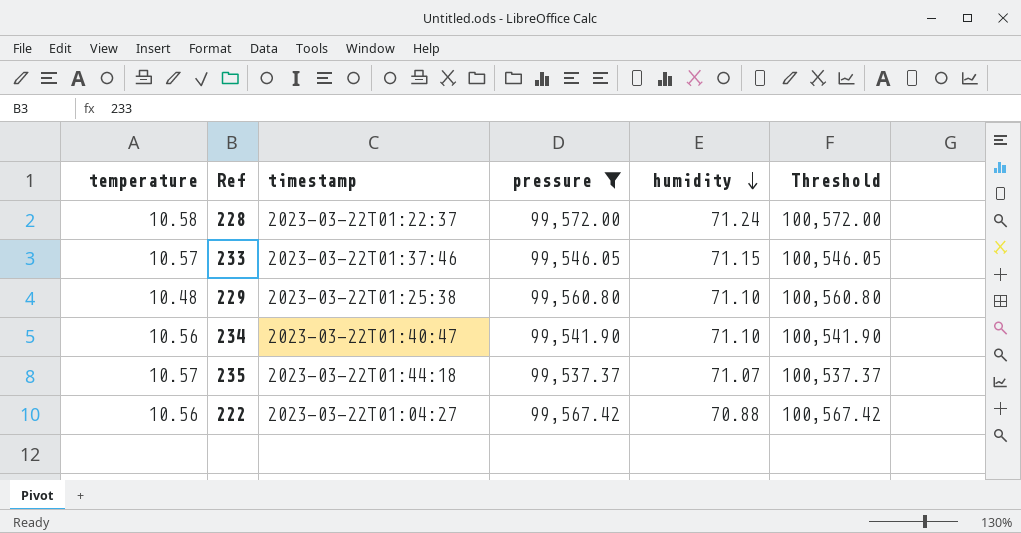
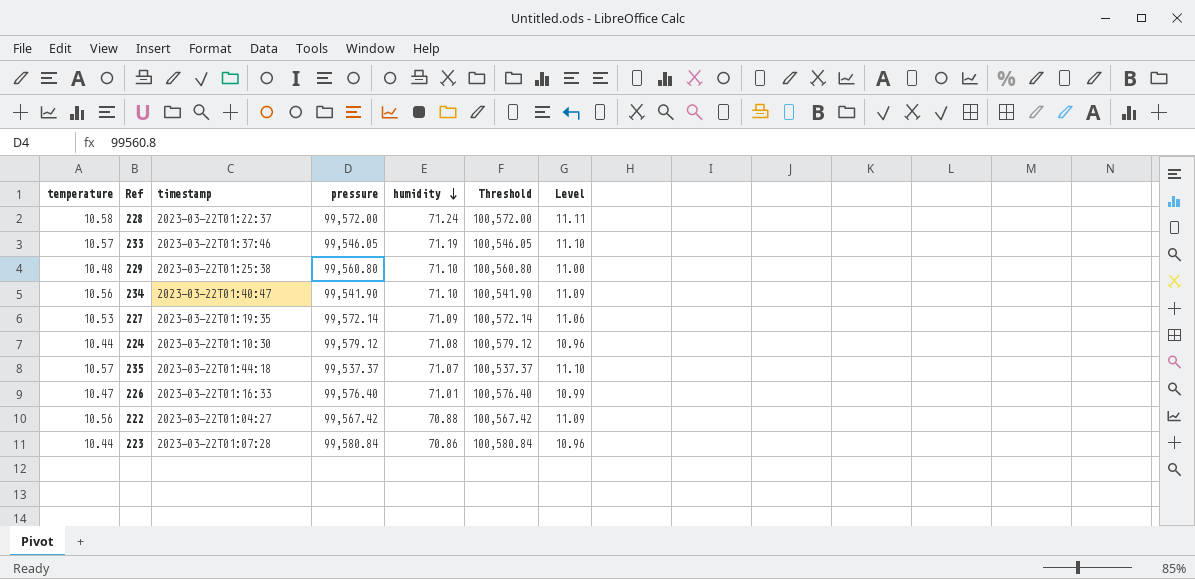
filter: pressure <= 99,572.00 -> none
column Level | formula: none -> [temperature] * 1.05
233 | humidity: 71.15 -> 71.19

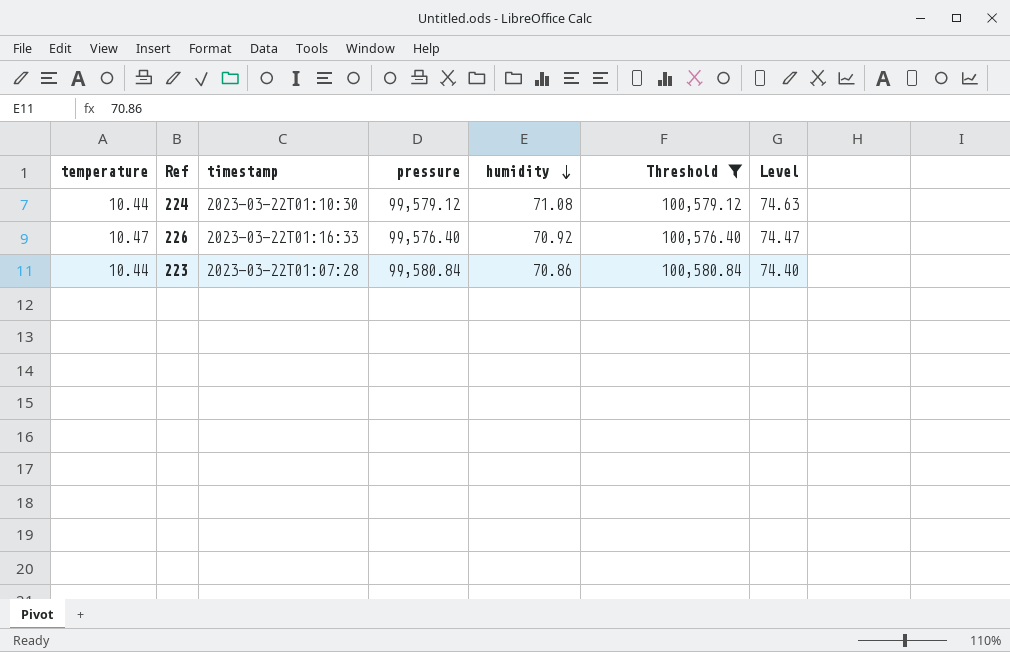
filter: none -> Threshold >= 100,576.40
column Level | formula: [temperature] * 1.05 -> [humidity] * 1.05
226 | humidity: 71.01 -> 70.92

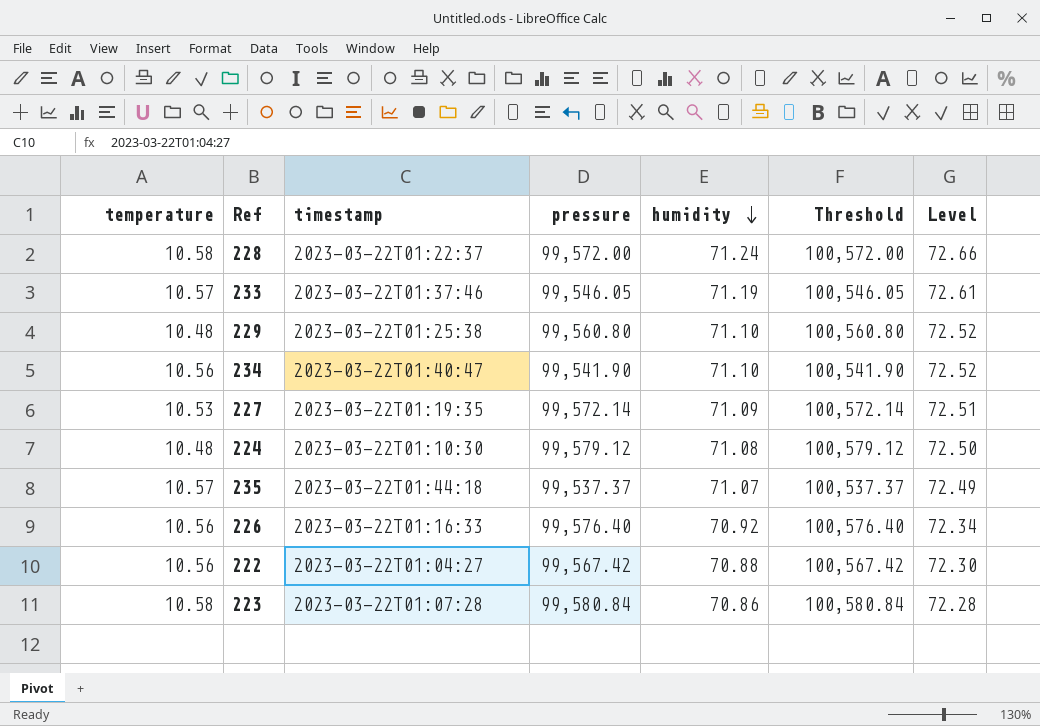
filter: Threshold >= 100,576.40 -> none
column Level | formula: [humidity] * 1.05 -> [humidity] * 1.02
224 | temperature: 10.44 -> 10.48
226 | temperature: 10.47 -> 10.56
223 | temperature: 10.44 -> 10.58

